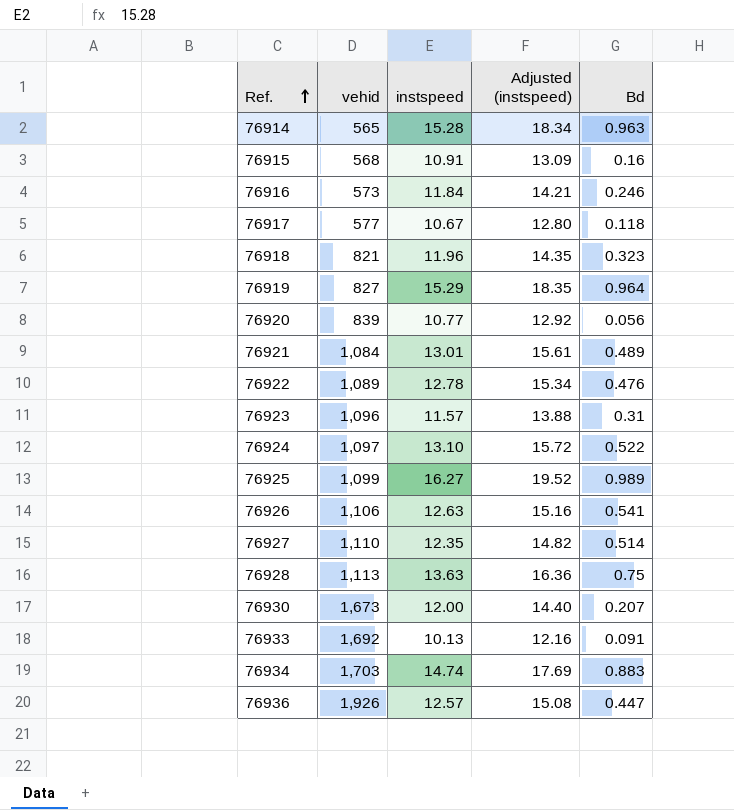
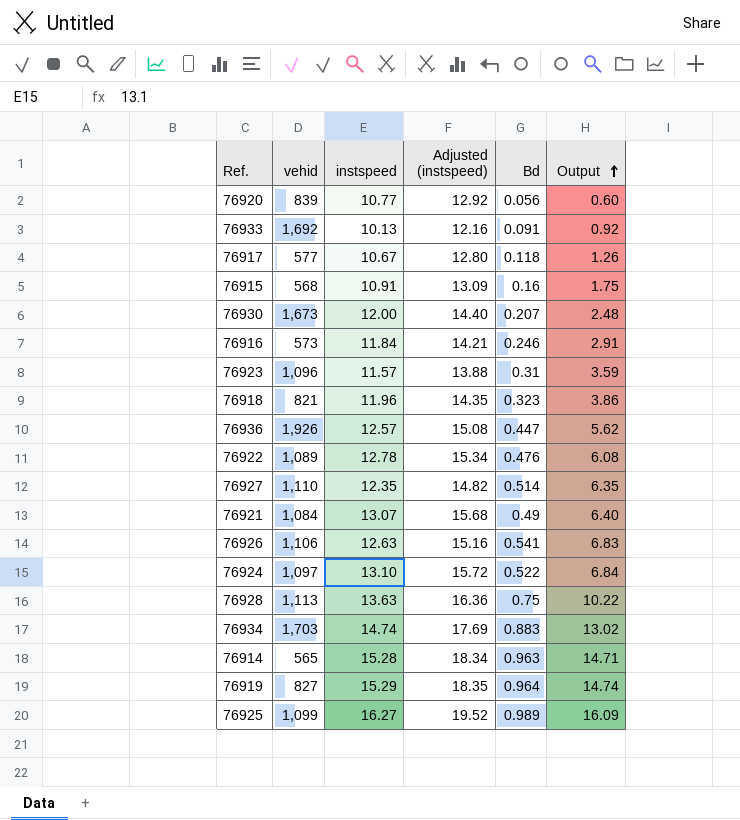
row order: Ref. ascending -> Output ascending
column Output | formula: none -> [instspeed] * [Bd]
76921 | instspeed: 13.01 -> 13.07
76921 | Adjusted (instspeed): 15.61 -> 15.68
76921 | Bd: 0.489 -> 0.49

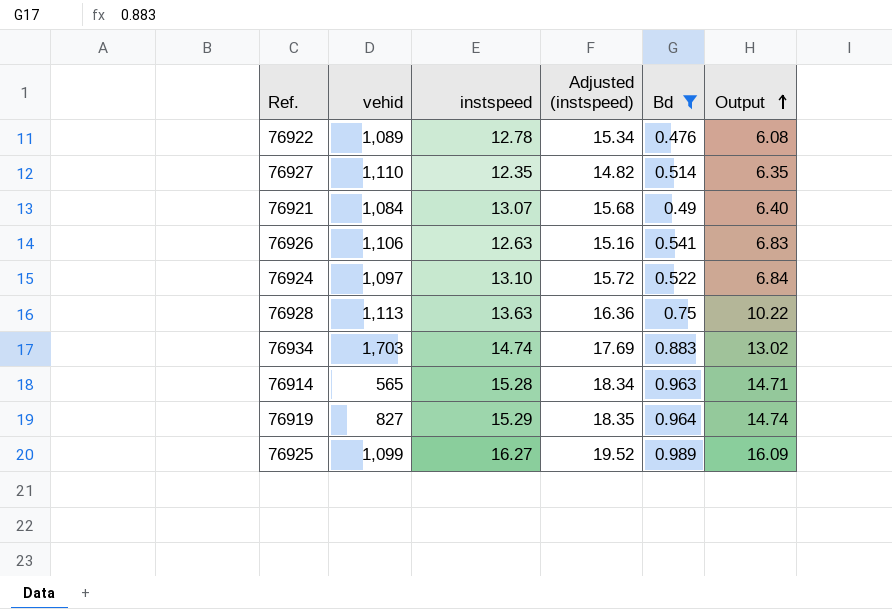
filter: none -> Bd >= 0.476

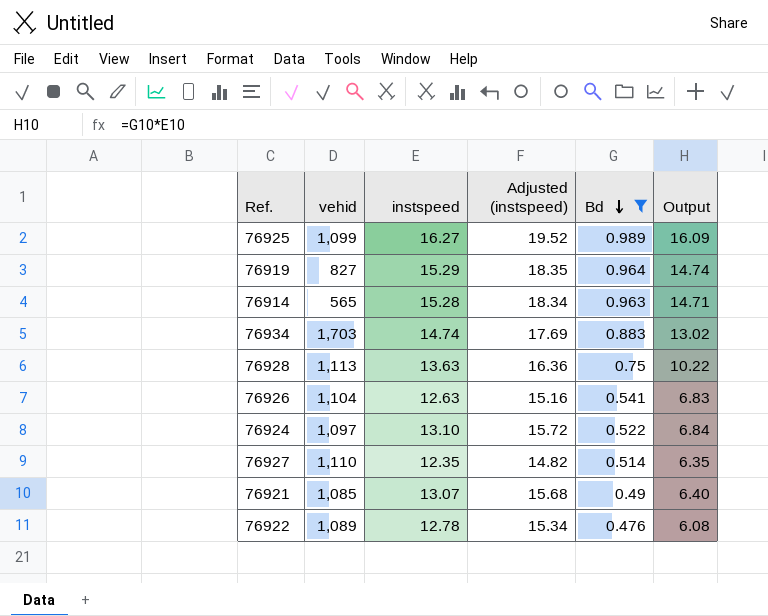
row order: Output ascending -> Bd descending
76926 | vehid: 1,106 -> 1,104
76921 | vehid: 1,084 -> 1,085

